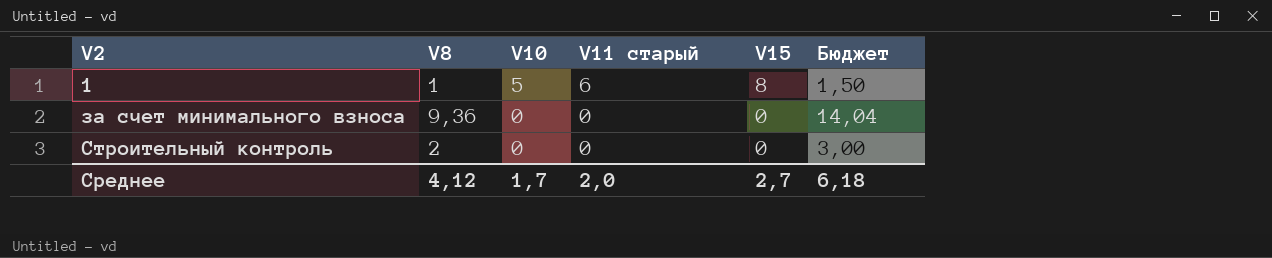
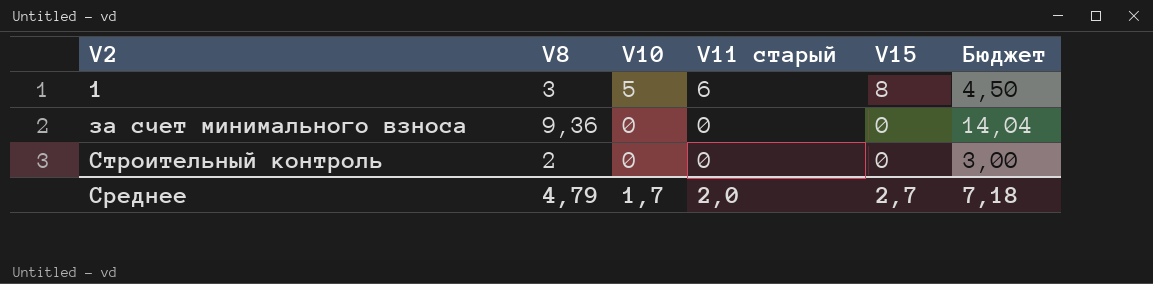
1 | V8: 1 -> 3
1 | Бюджет: 1,50 -> 4,50
Среднее | V8: 4,12 -> 4,79
Среднее | Бюджет: 6,18 -> 7,18

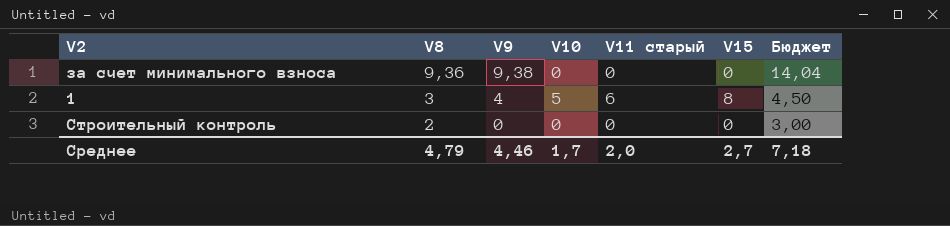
row order: V2 ascending -> V8 descending
column V9 | position: none -> 3

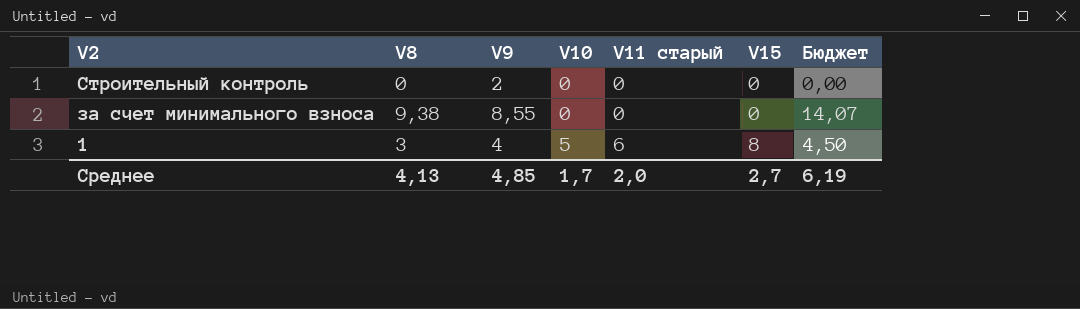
row order: V8 descending -> V2 descending
Строительный контроль | V8: 2 -> 0
Строительный контроль | V9: 0 -> 2
Строительный контроль | Бюджет: 3,00 -> 0,00
за счет минимального взноса | V8: 9,36 -> 9,38
за счет минимального взноса | V9: 9,38 -> 8,55
за счет минимального взноса | Бюджет: 14,04 -> 14,07
Среднее | V8: 4,79 -> 4,13
Среднее | V9: 4,46 -> 4,85
Среднее | Бюджет: 7,18 -> 6,19

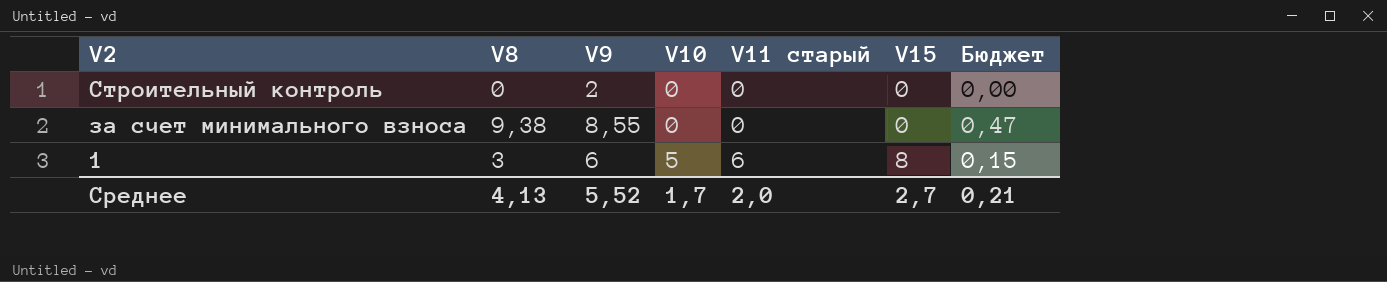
column Бюджет | formula: [V8] * 1,5 -> [V8] * 0,05
1 | V9: 4 -> 6
Среднее | V9: 4,85 -> 5,52
Среднее | Бюджет: 6,19 -> 0,21

